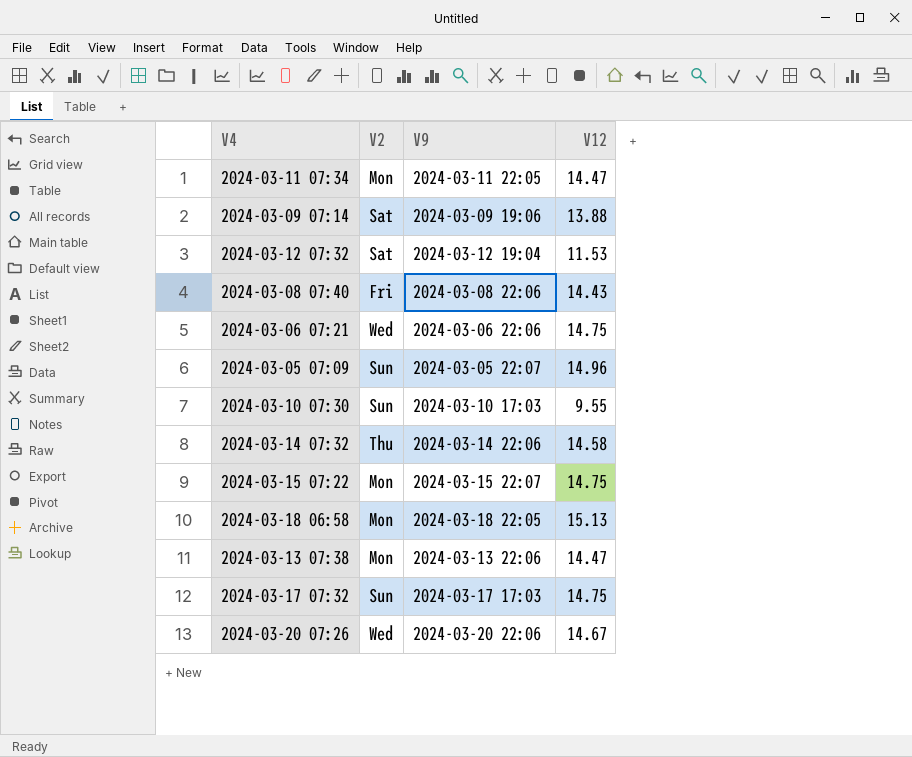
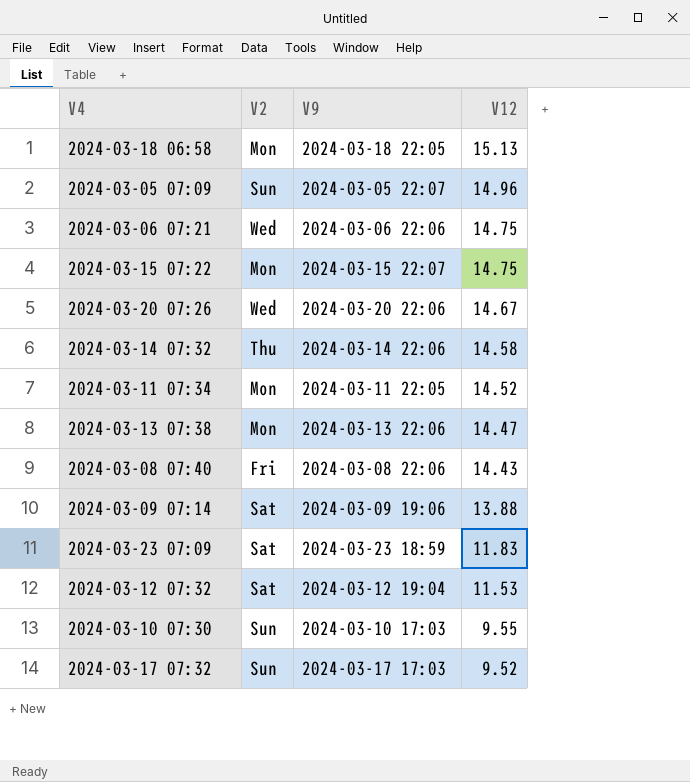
row order: none -> V12 descending
2024-03-11 07:34 | V12: 14.47 -> 14.52
row 2024-03-23 07:09: none -> Sat | 2024-03-23 18:59 | 11.83
2024-03-17 07:32 | V12: 14.75 -> 9.52

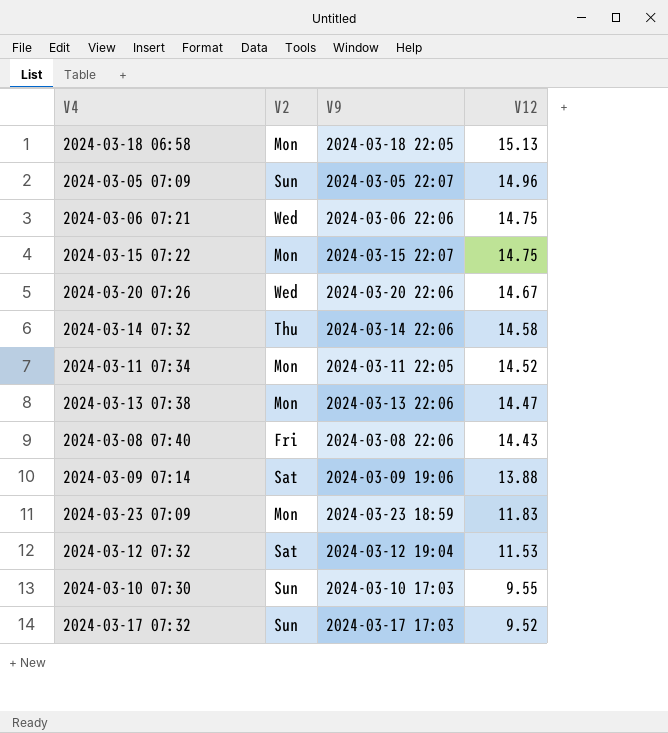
2024-03-23 07:09 | V2: Sat -> Mon

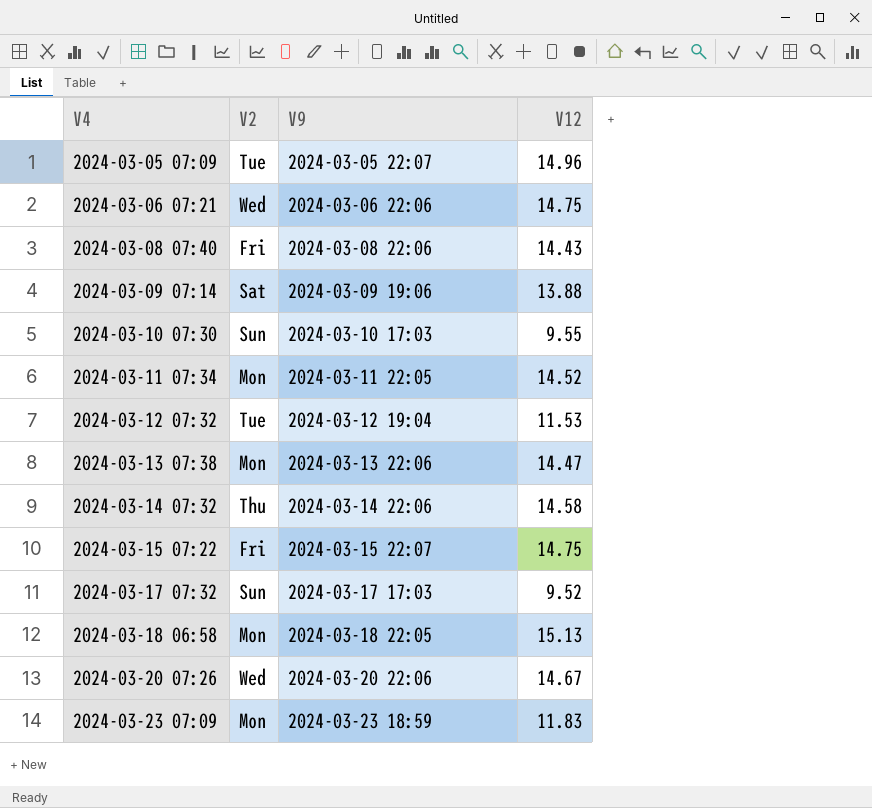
row order: V12 descending -> V4 ascending
2024-03-05 07:09 | V2: Sun -> Tue
2024-03-12 07:32 | V2: Sat -> Tue
2024-03-15 07:22 | V2: Mon -> Fri

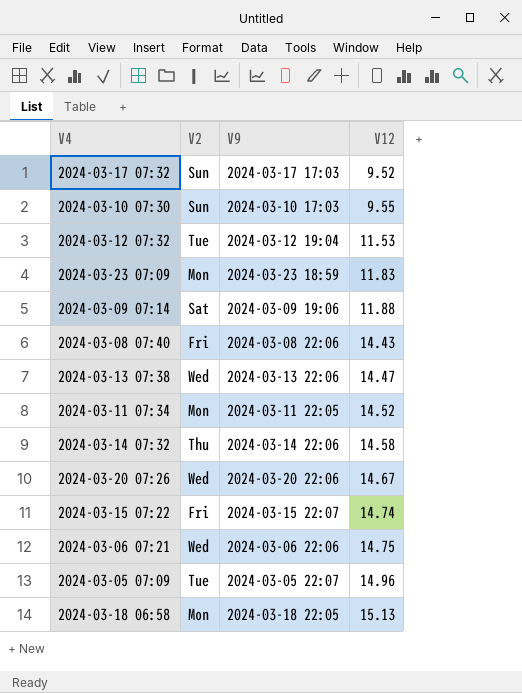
row order: V4 ascending -> V12 ascending
2024-03-09 07:14 | V12: 13.88 -> 11.88
2024-03-13 07:38 | V2: Mon -> Wed
2024-03-15 07:22 | V12: 14.75 -> 14.74

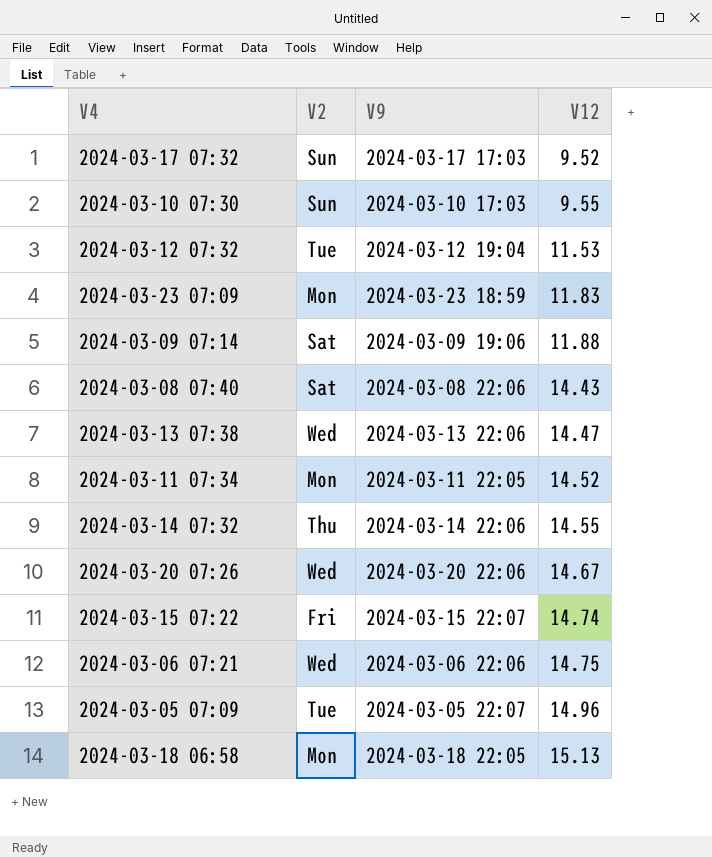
2024-03-08 07:40 | V2: Fri -> Sat
2024-03-14 07:32 | V12: 14.58 -> 14.55

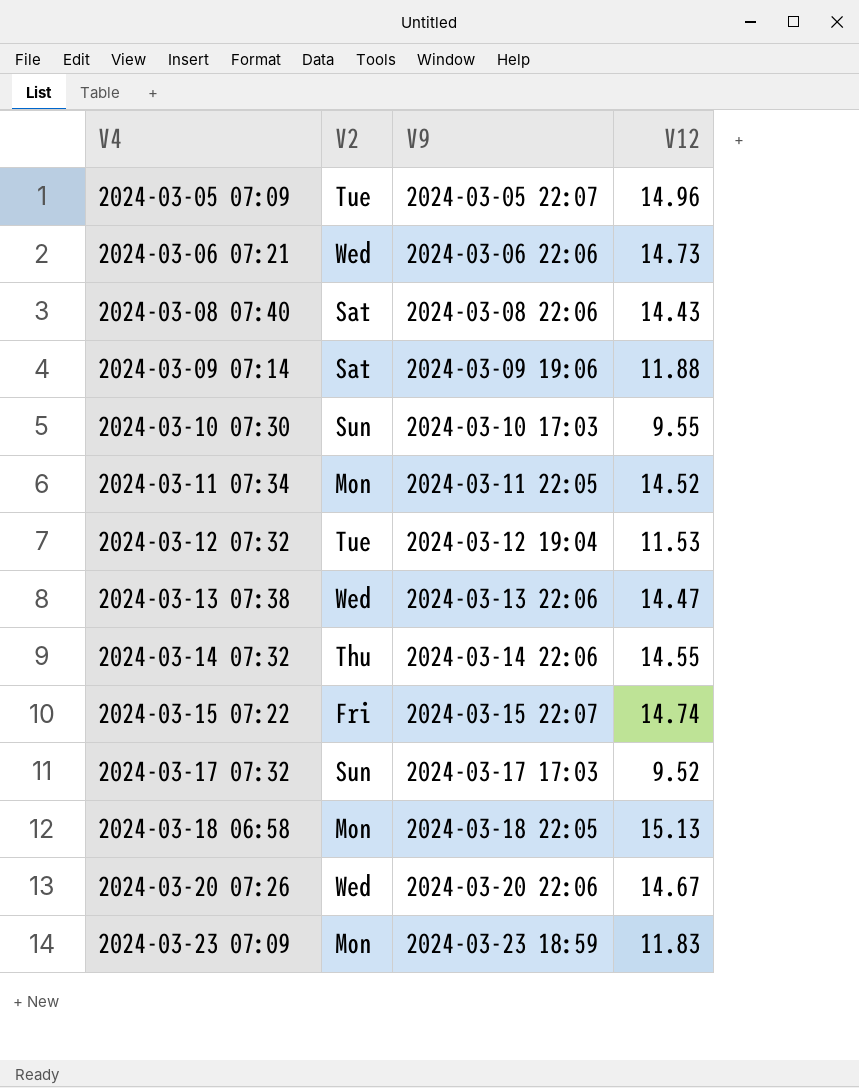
row order: V12 ascending -> V4 ascending
2024-03-06 07:21 | V12: 14.75 -> 14.73

